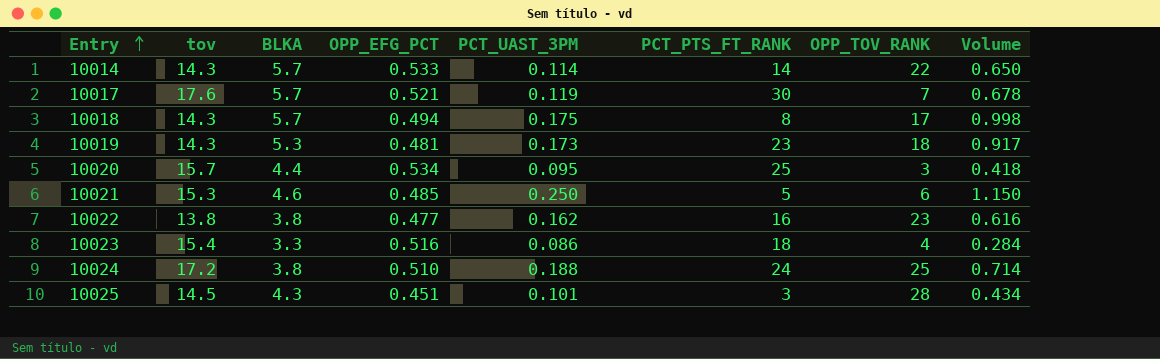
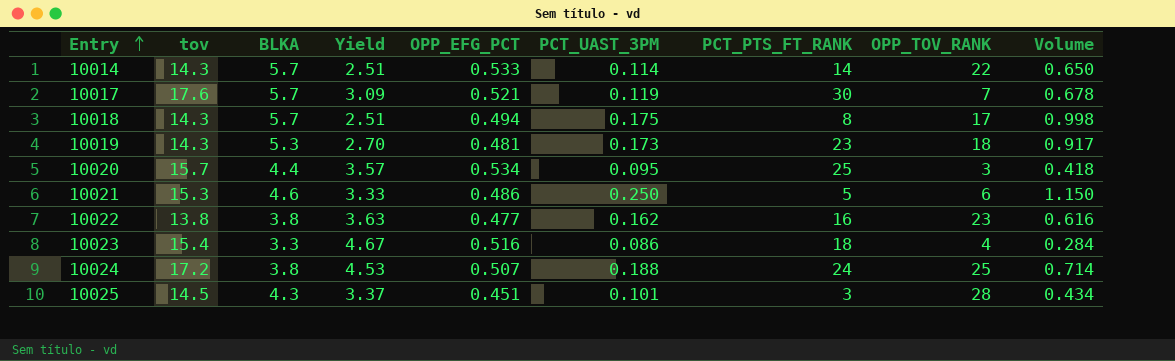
column Yield | formula: none -> [tov] / [BLKA]
10021 | OPP_EFG_PCT: 0.485 -> 0.486
10024 | OPP_EFG_PCT: 0.510 -> 0.507

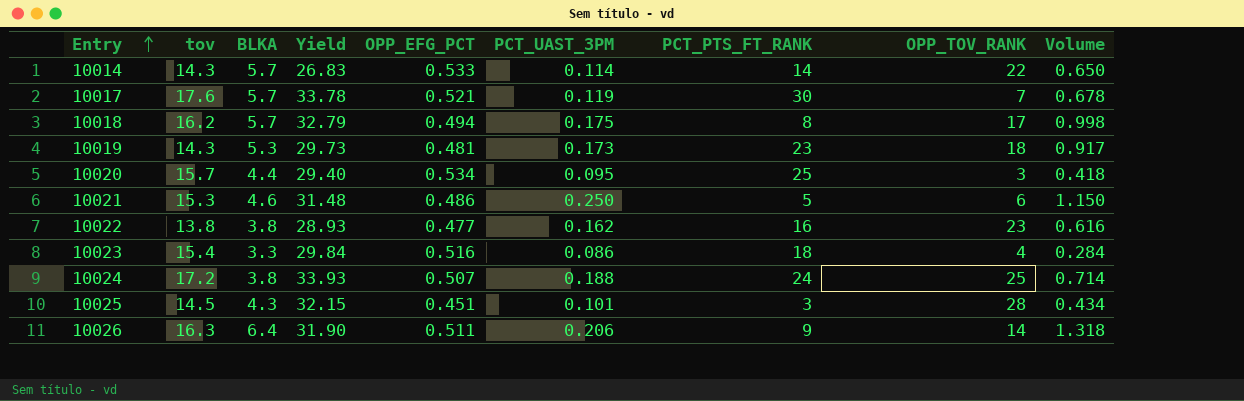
column Yield | formula: [tov] / [BLKA] -> [tov] / [OPP_EFG_PCT]
10018 | tov: 14.3 -> 16.2
row 10026: none -> 16.3 | 6.4 | 31.90 | 0.511 | 0.206 | 9 | 14 | 1.318

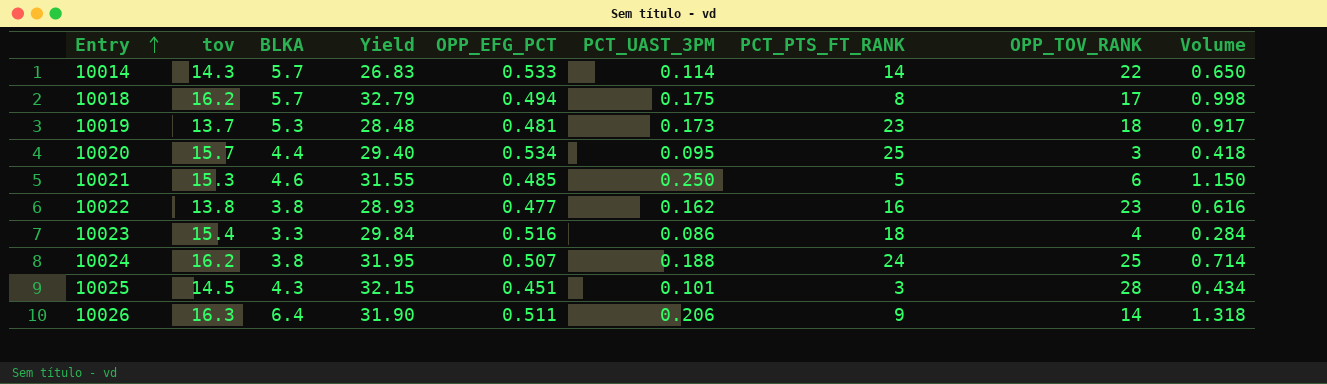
row 10017: 17.6 | 5.7 | 33.78 | 0.521 | 0.119 | 30 | 7 | 0.678 -> none
10019 | tov: 14.3 -> 13.7
10019 | Yield: 29.73 -> 28.48
10021 | Yield: 31.48 -> 31.55
10021 | OPP_EFG_PCT: 0.486 -> 0.485
10024 | tov: 17.2 -> 16.2
10024 | Yield: 33.93 -> 31.95

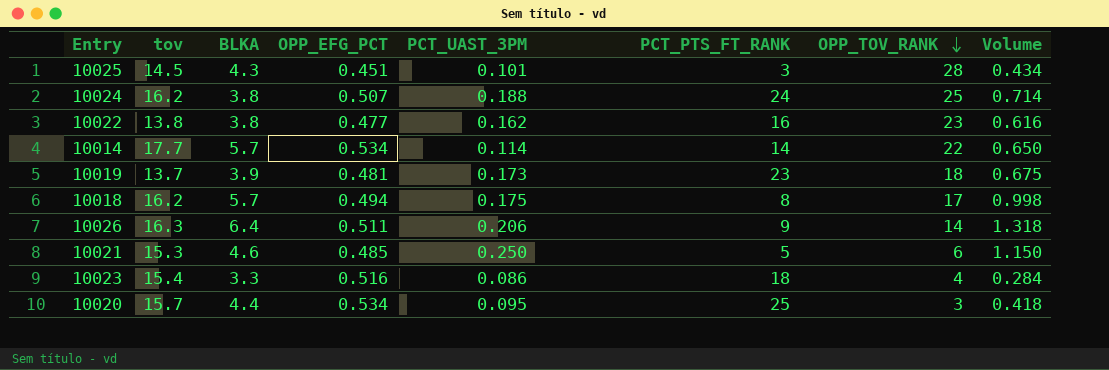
row order: Entry ascending -> OPP_TOV_RANK descending
column Yield | formula: [tov] / [OPP_EFG_PCT] -> none
10014 | tov: 14.3 -> 17.7
10014 | OPP_EFG_PCT: 0.533 -> 0.534
10019 | BLKA: 5.3 -> 3.9
10019 | Volume: 0.917 -> 0.675

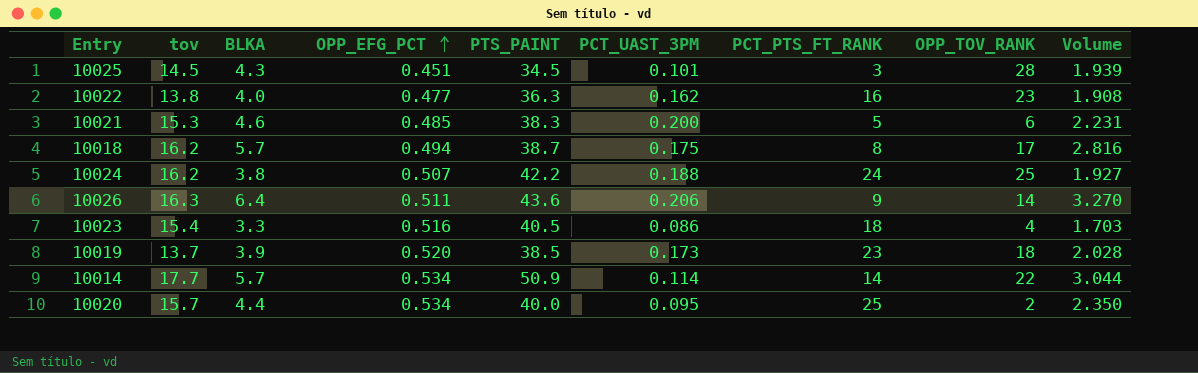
row order: OPP_TOV_RANK descending -> OPP_EFG_PCT ascending
column PTS_PAINT | position: none -> 5
column Volume | formula: [BLKA] * [PCT_UAST_3PM] -> [BLKA] * [OPP_EFG_PCT]
10022 | BLKA: 3.8 -> 4.0
10021 | PCT_UAST_3PM: 0.250 -> 0.200
10019 | OPP_EFG_PCT: 0.481 -> 0.520
10020 | OPP_TOV_RANK: 3 -> 2

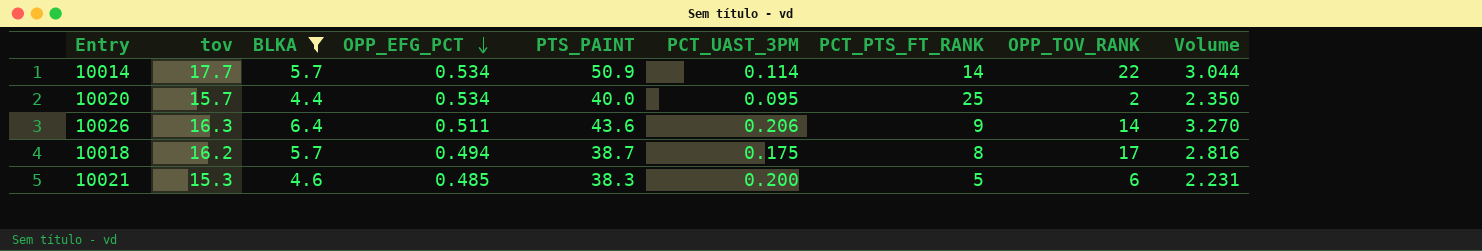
filter: none -> BLKA >= 4.4
row order: OPP_EFG_PCT ascending -> OPP_EFG_PCT descending

